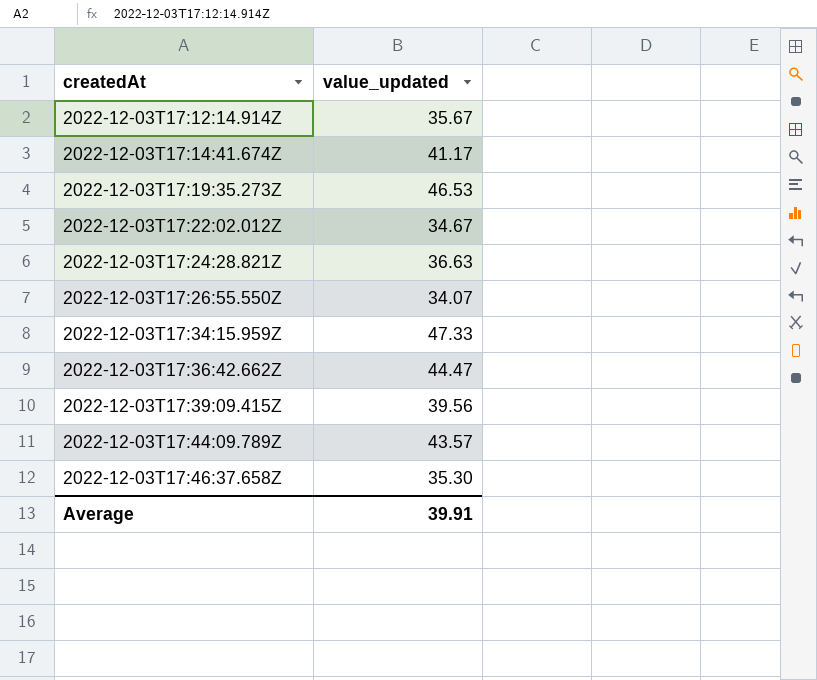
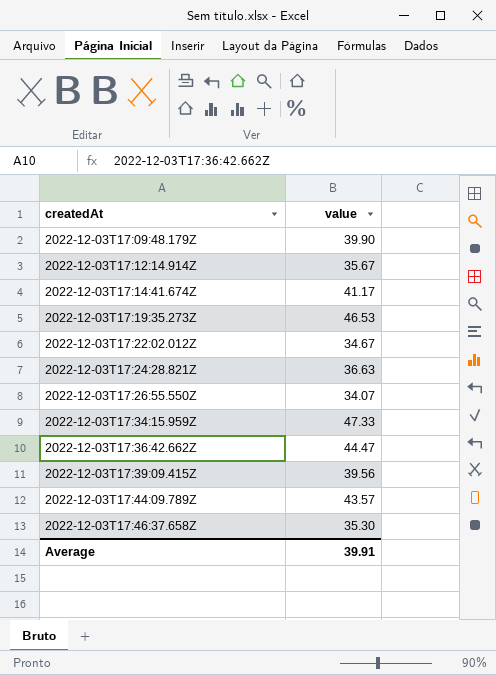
column name: value_updated -> value
row 2022-12-03T17:09:48.179Z: none -> 39.90

